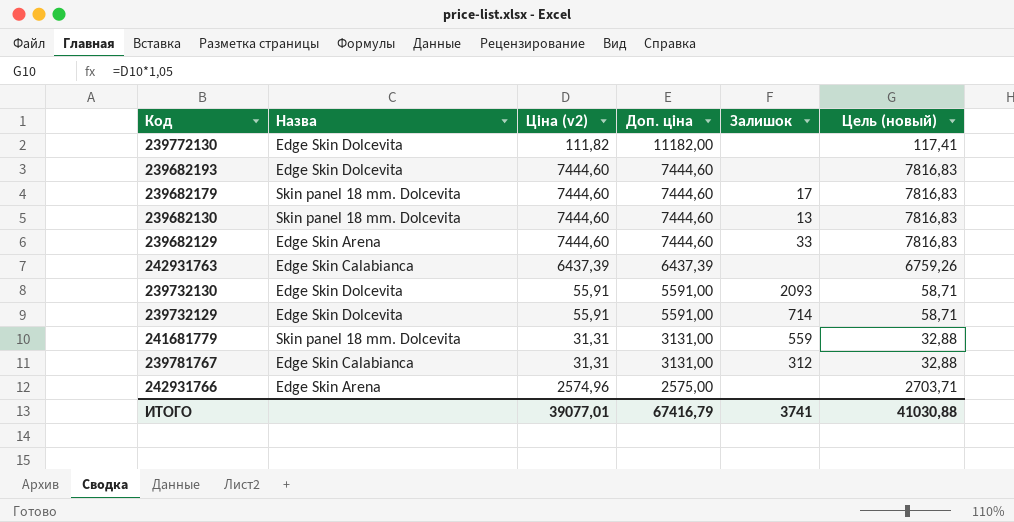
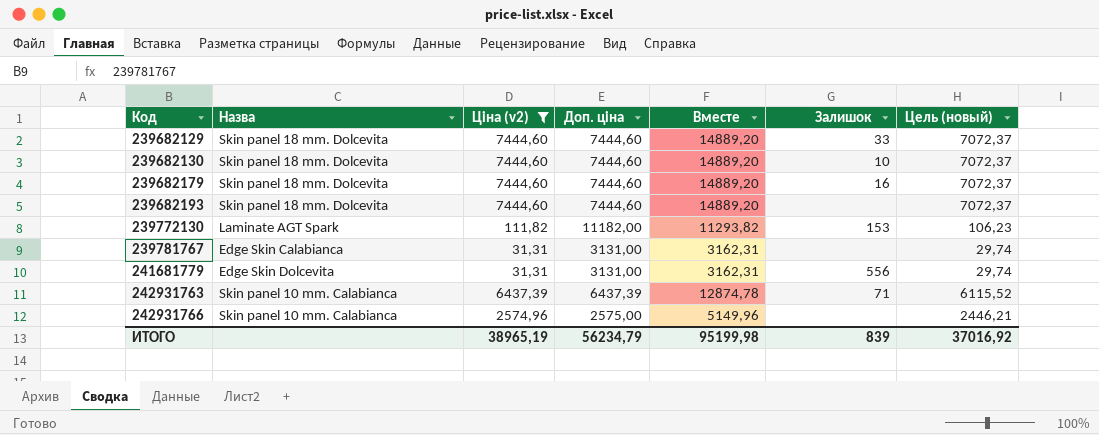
filter: none -> Ціна (v2) != 55,91
row order: Доп. ціна descending -> Код ascending
column Вместе | formula: none -> [Ціна (v2)] + [Доп. ціна]
column Цель (новый) | formula: [Ціна (v2)] * 1,05 -> [Ціна (v2)] * 0,95
239682129 | Назва: Edge Skin Arena -> Skin panel 18 mm. Dolcevita
239682130 | Залишок: 13 -> 10
239682179 | Залишок: 17 -> 16
239682193 | Назва: Edge Skin Dolcevita -> Skin panel 18 mm. Dolcevita
239772130 | Назва: Edge Skin Dolcevita -> Laminate AGT Spark
239772130 | Залишок: none -> 153
239781767 | Залишок: 312 -> none
241681779 | Назва: Skin panel 18 mm. Dolcevita -> Edge Skin Dolcevita
241681779 | Залишок: 559 -> 556
242931763 | Назва: Edge Skin Calabianca -> Skin panel 10 mm. Calabianca
242931763 | Залишок: none -> 71
242931766 | Назва: Edge Skin Arena -> Skin panel 10 mm. Calabianca
ИТОГО | Ціна (v2): 39077,01 -> 38965,19
ИТОГО | Доп. ціна: 67416,79 -> 56234,79
ИТОГО | Залишок: 3741 -> 839
ИТОГО | Цель (новый): 41030,88 -> 37016,92

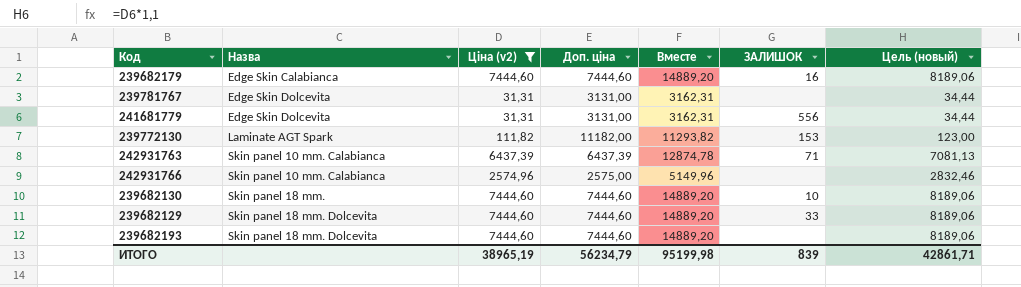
row order: Код ascending -> Назва ascending
column name: Залишок -> ЗАЛИШОК
column Цель (новый) | formula: [Ціна (v2)] * 0,95 -> [Ціна (v2)] * 1,1
239682179 | Назва: Skin panel 18 mm. Dolcevita -> Edge Skin Calabianca
239781767 | Назва: Edge Skin Calabianca -> Edge Skin Dolcevita
239682130 | Назва: Skin panel 18 mm. Dolcevita -> Skin panel 18 mm.
ИТОГО | Цель (новый): 37016,92 -> 42861,71

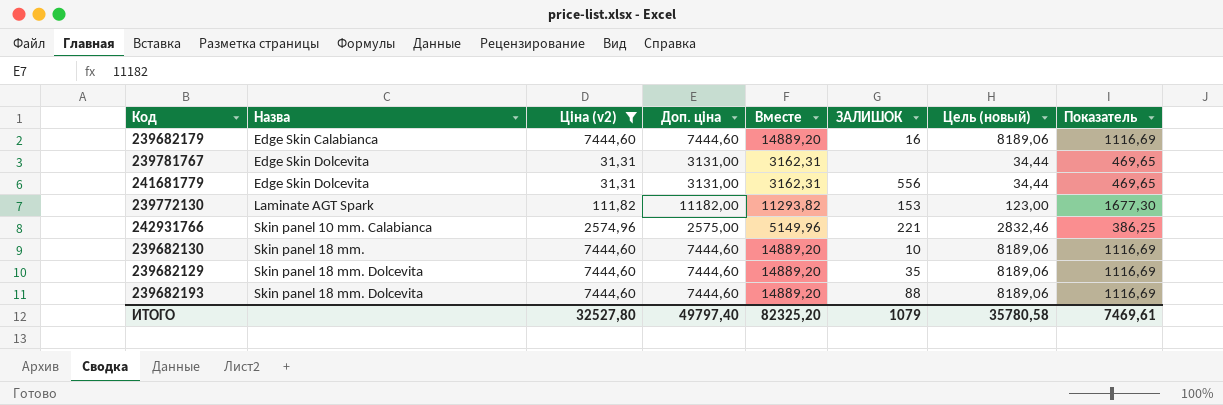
column Показатель | formula: none -> [Доп. ціна] * 0,15
row 242931763: Skin panel 10 mm. Calabianca | 6437,39 | 6437,39 | 12874,78 | 71 | 7081,13 -> none
242931766 | ЗАЛИШОК: none -> 221
239682129 | ЗАЛИШОК: 33 -> 35
239682193 | ЗАЛИШОК: none -> 88
ИТОГО | Ціна (v2): 38965,19 -> 32527,80
ИТОГО | Доп. ціна: 56234,79 -> 49797,40
ИТОГО | Вместе: 95199,98 -> 82325,20
ИТОГО | ЗАЛИШОК: 839 -> 1079
ИТОГО | Цель (новый): 42861,71 -> 35780,58

